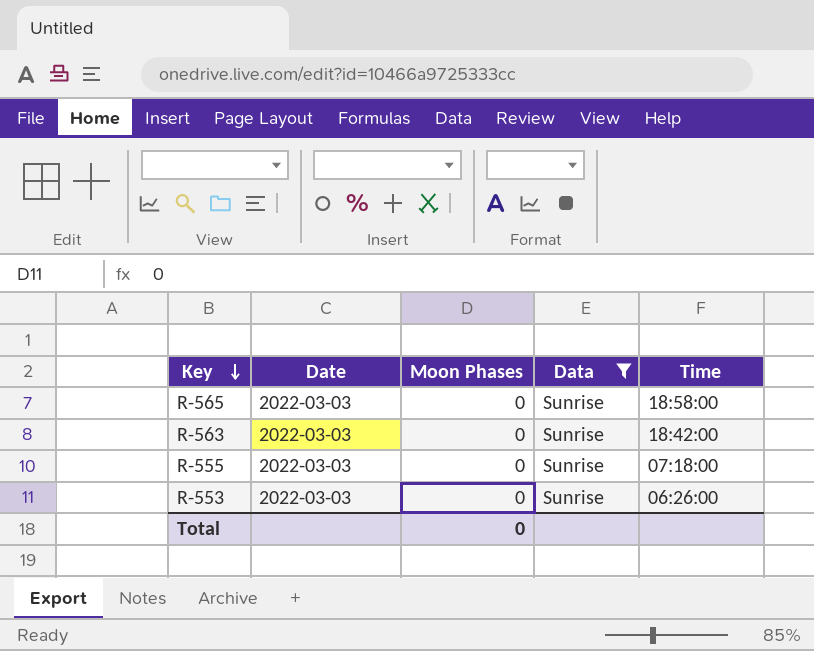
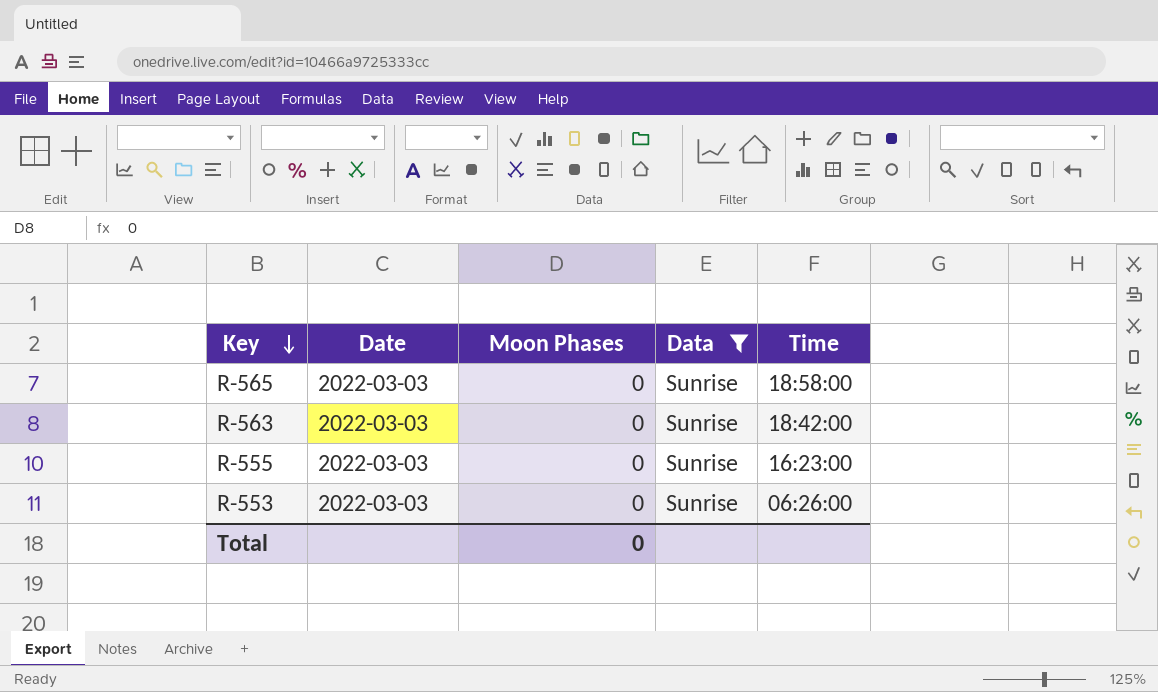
R-555 | Time: 07:18:00 -> 16:23:00

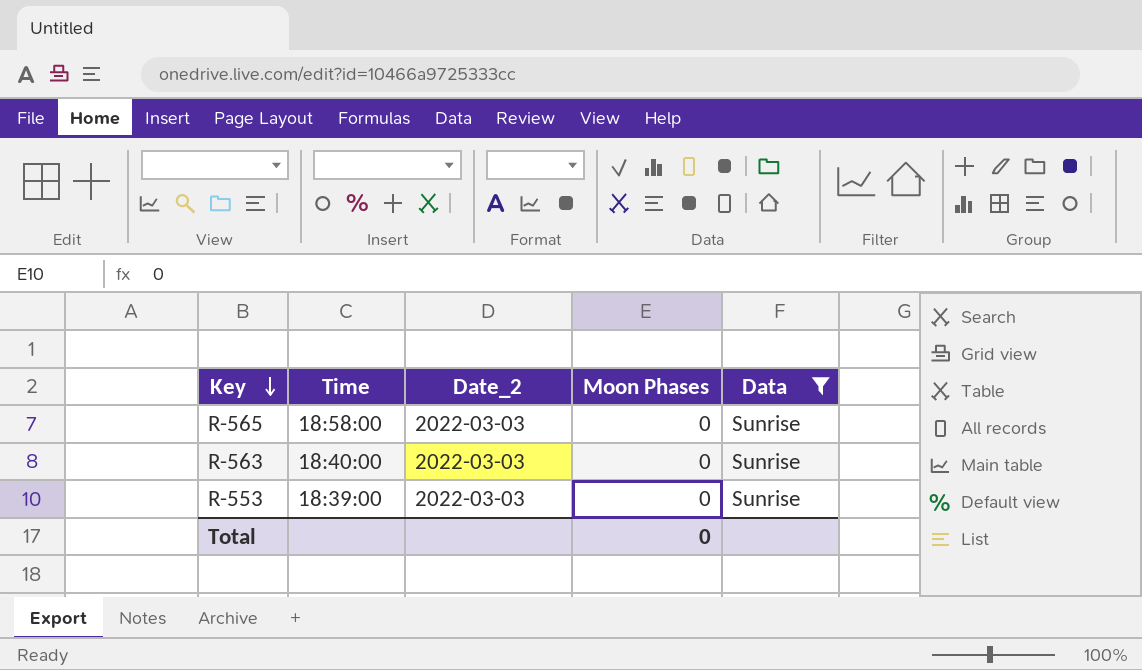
column Time | position: 5 -> 2
column name: Date -> Date_2
row R-555: 2022-03-03 | 0 | Sunrise | 16:23:00 -> none
R-563 | Time: 18:42:00 -> 18:40:00
R-553 | Time: 06:26:00 -> 18:39:00

